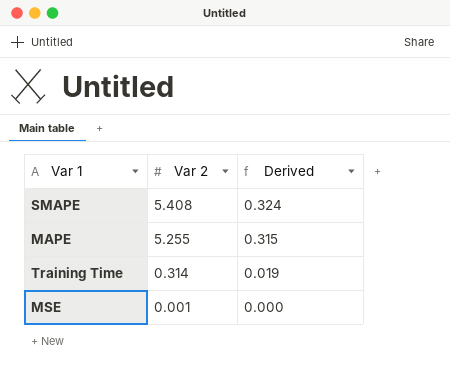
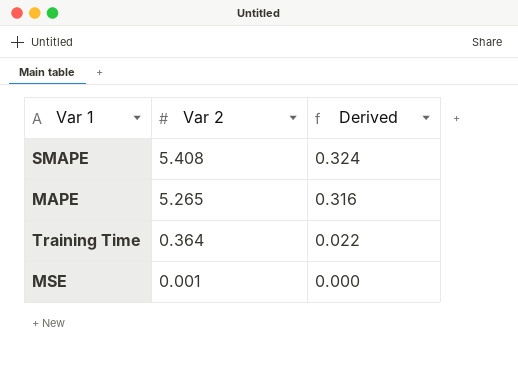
MAPE | Var 2: 5.255 -> 5.265
MAPE | Derived: 0.315 -> 0.316
Training Time | Var 2: 0.314 -> 0.364
Training Time | Derived: 0.019 -> 0.022

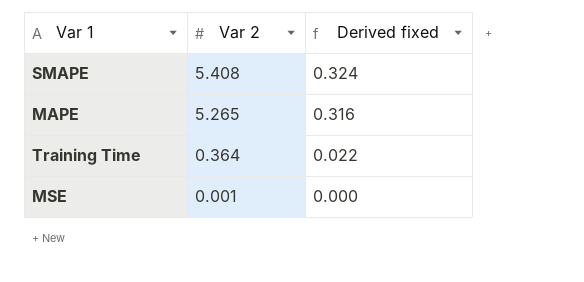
column name: Derived -> Derived fixed

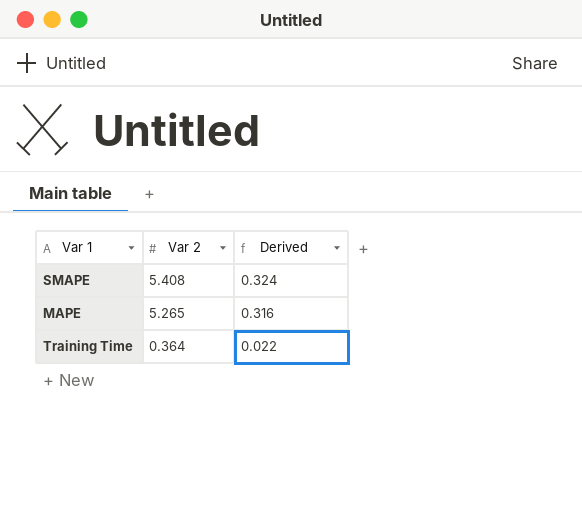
column name: Derived fixed -> Derived
row MSE: 0.001 | 0.000 -> none

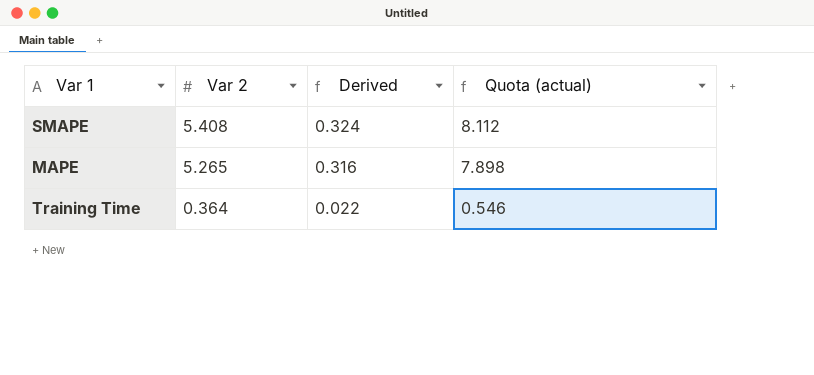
column Quota (actual) | formula: none -> [Var 2] * 1.5

